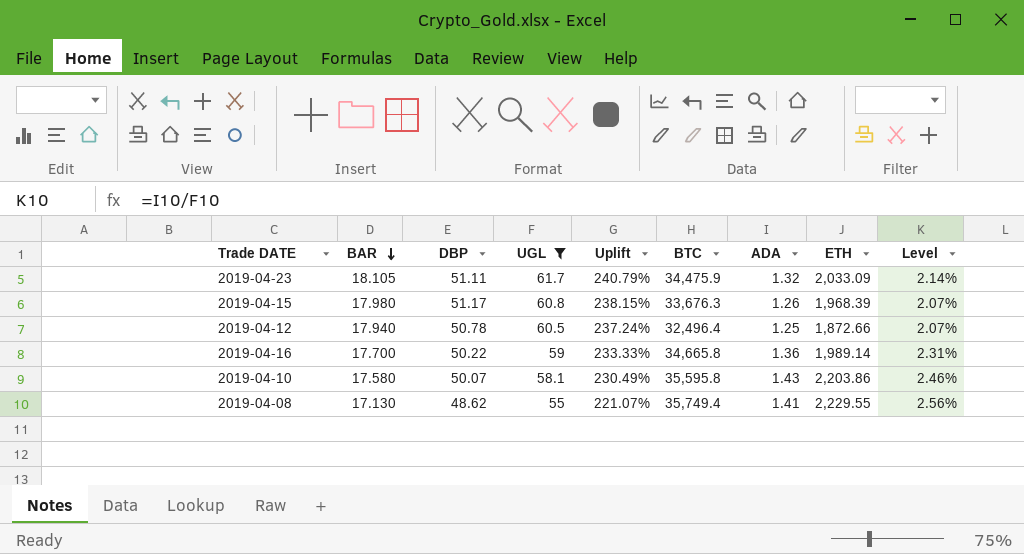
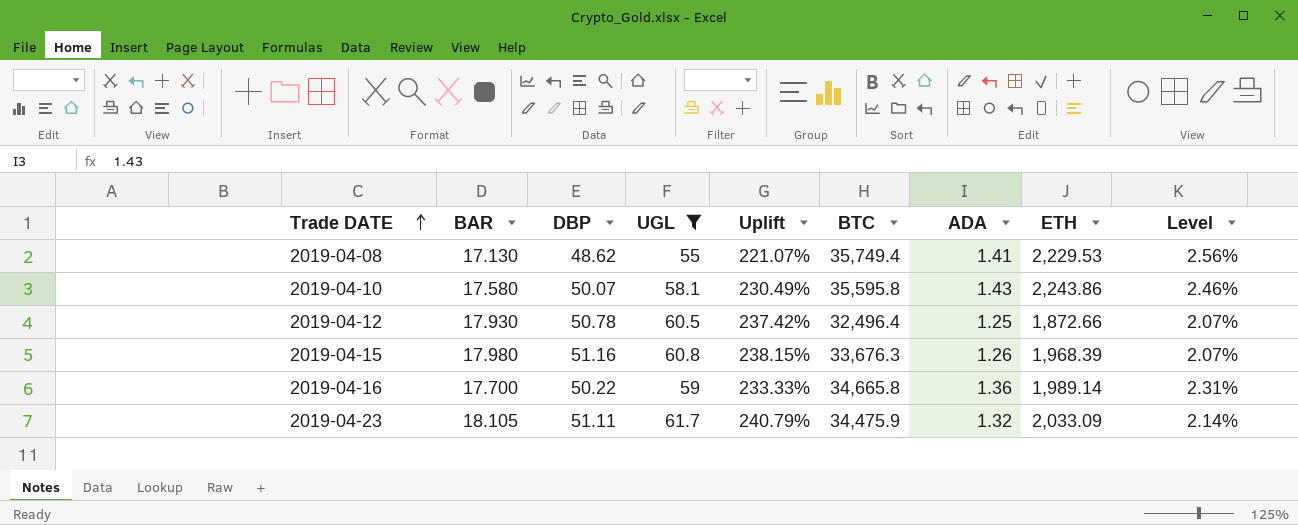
row order: BAR descending -> Trade DATE ascending
2019-04-08 | ETH: 2,229.55 -> 2,229.53
2019-04-10 | ETH: 2,203.86 -> 2,243.86
2019-04-12 | BAR: 17.940 -> 17.930
2019-04-12 | Uplift: 237.24% -> 237.42%
2019-04-15 | DBP: 51.17 -> 51.16

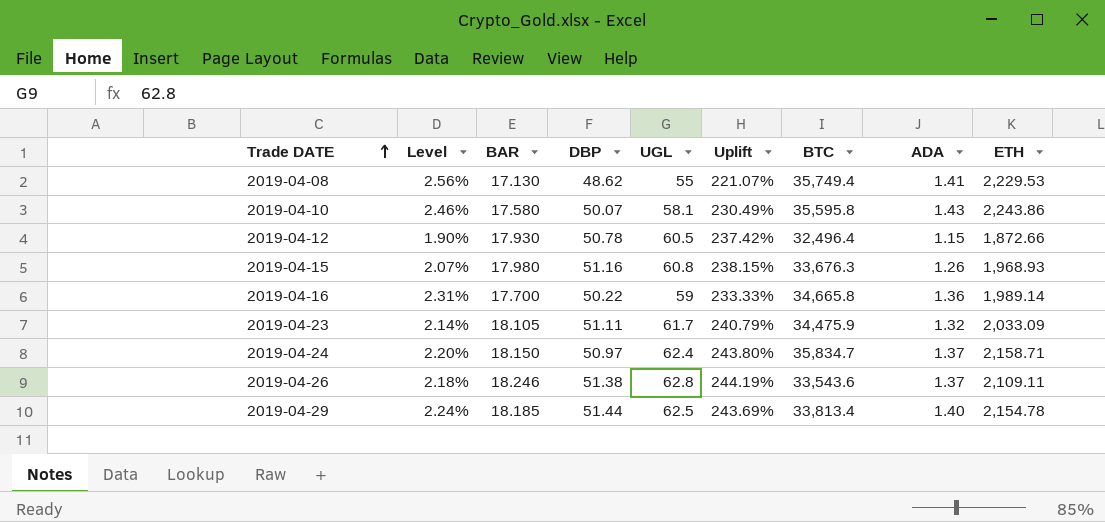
filter: UGL <= 61.7 -> none
column Level | position: 9 -> 2
2019-04-12 | Level: 2.07% -> 1.90%
2019-04-12 | ADA: 1.25 -> 1.15
2019-04-15 | ETH: 1,968.39 -> 1,968.93

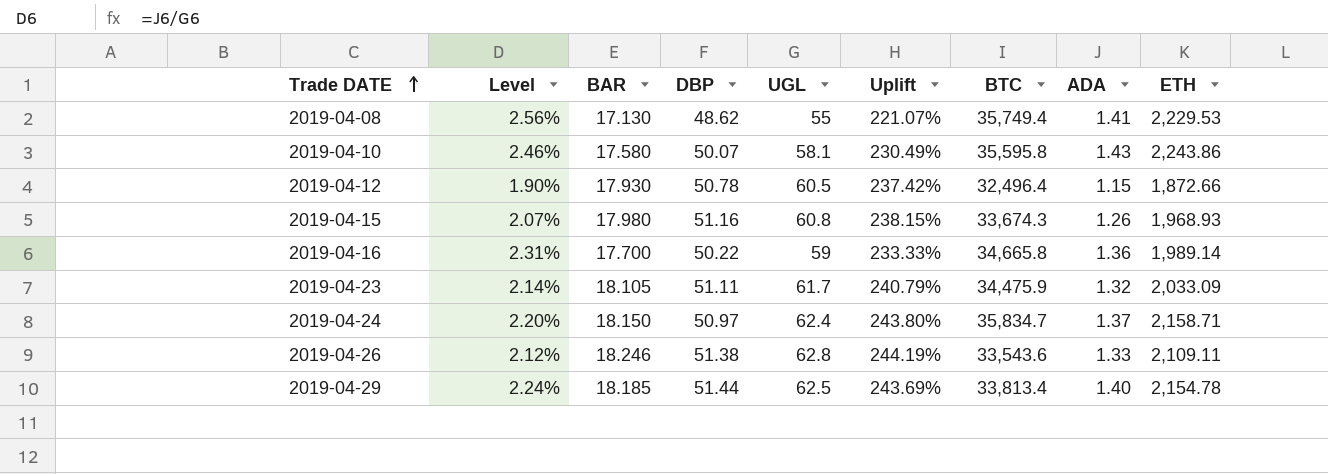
2019-04-15 | BTC: 33,676.3 -> 33,674.3
2019-04-26 | Level: 2.18% -> 2.12%
2019-04-26 | ADA: 1.37 -> 1.33

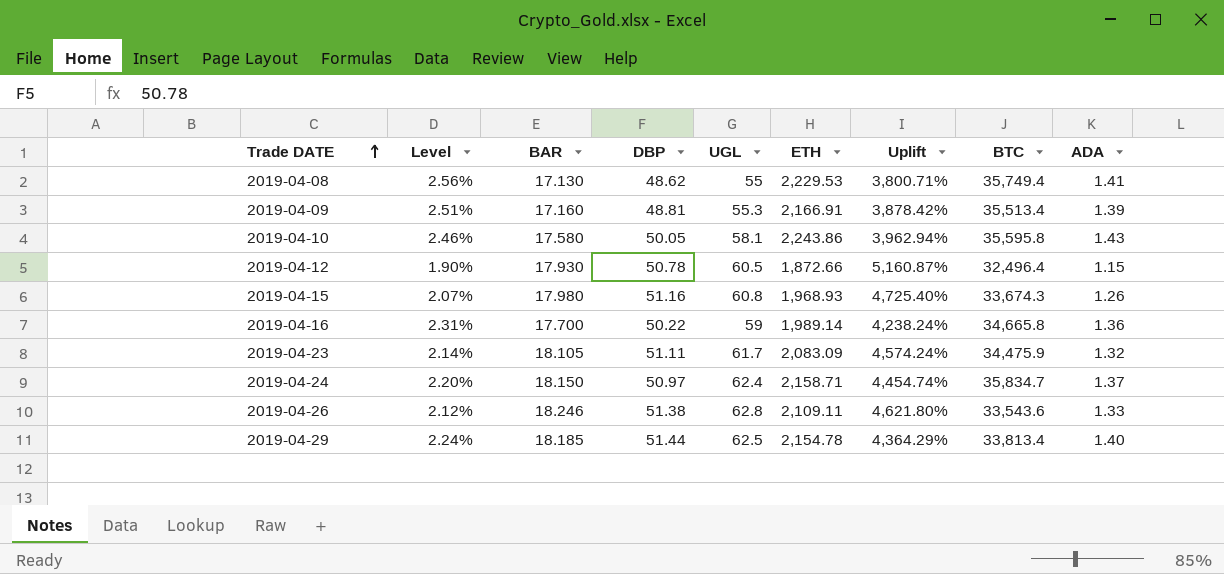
column ETH | position: 9 -> 6
column Uplift | formula: ([UGL] - [BAR]) / [BAR] -> ([UGL] - [ADA]) / [ADA]
row 2019-04-09: none -> 2.51% | 17.160 | 48.81 | 55.3 | 2,166.91 | 3,878.42% | 35,513.4 | 1.39
2019-04-10 | DBP: 50.07 -> 50.05
2019-04-23 | ETH: 2,033.09 -> 2,083.09

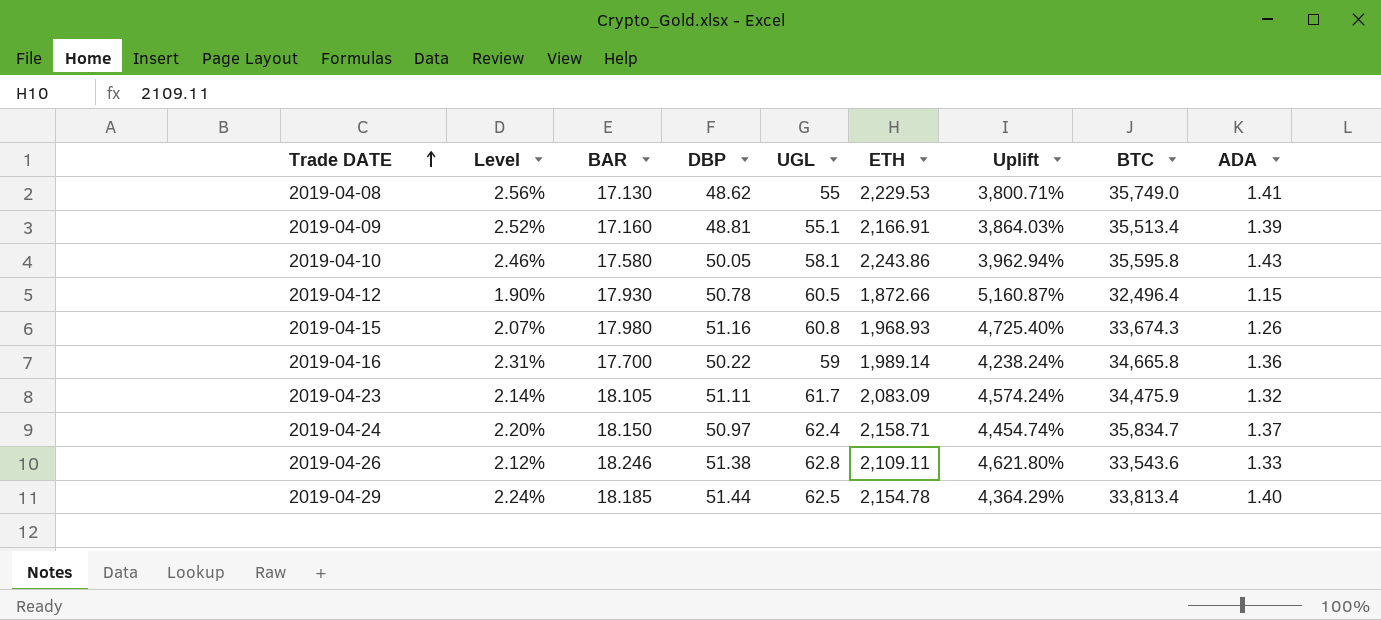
2019-04-08 | BTC: 35,749.4 -> 35,749.0
2019-04-09 | Level: 2.51% -> 2.52%
2019-04-09 | UGL: 55.3 -> 55.1
2019-04-09 | Uplift: 3,878.42% -> 3,864.03%

